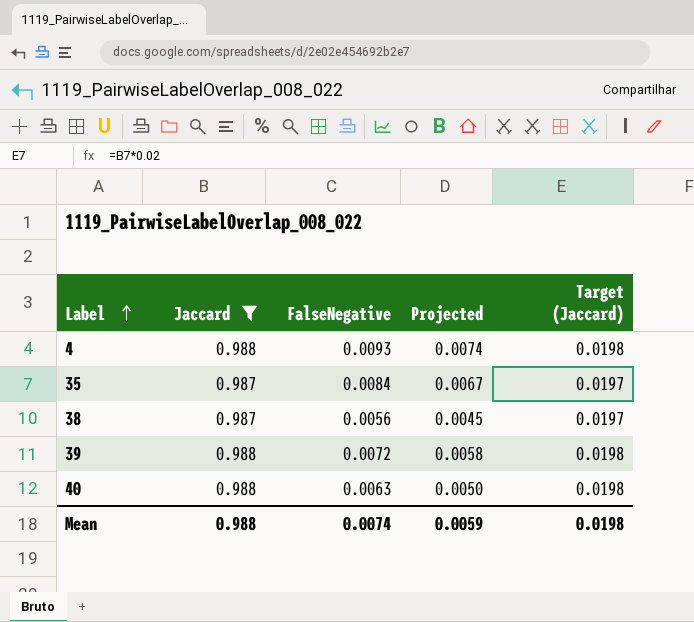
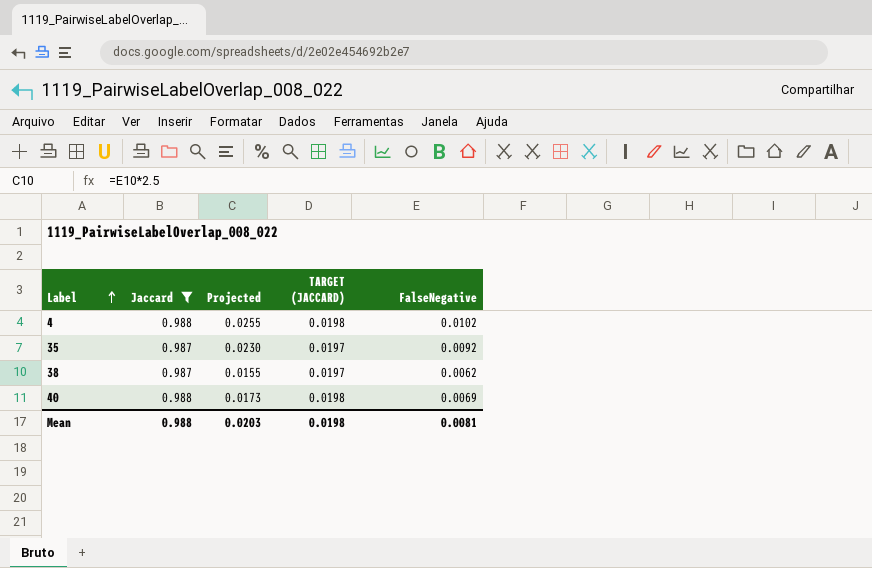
column Projected | formula: [FalseNegative] * 0.8 -> [FalseNegative] * 2.5
column name: Target (Jaccard) -> TARGET (JACCARD)
column FalseNegative | position: 3 -> 5
row 39: 0.988 | 0.0072 | 0.0058 | 0.0198 -> none
4 | FalseNegative: 0.0093 -> 0.0102
35 | FalseNegative: 0.0084 -> 0.0092
38 | FalseNegative: 0.0056 -> 0.0062
40 | FalseNegative: 0.0063 -> 0.0069
Mean | Projected: 0.0059 -> 0.0203
Mean | FalseNegative: 0.0074 -> 0.0081

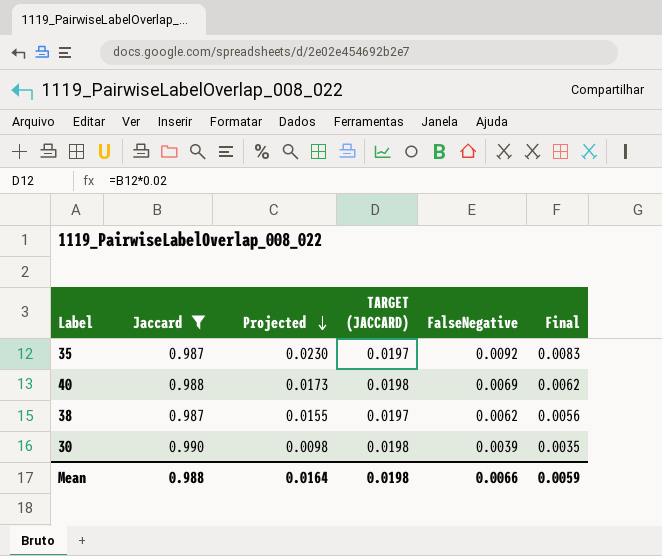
row order: Label ascending -> Projected descending
column Final | formula: none -> [FalseNegative] * 0.9
row 4: 0.988 | 0.0255 | 0.0198 | 0.0102 -> none
row 30: none -> 0.990 | 0.0098 | 0.0198 | 0.0039 | 0.0035
Mean | Projected: 0.0203 -> 0.0164
Mean | FalseNegative: 0.0081 -> 0.0066

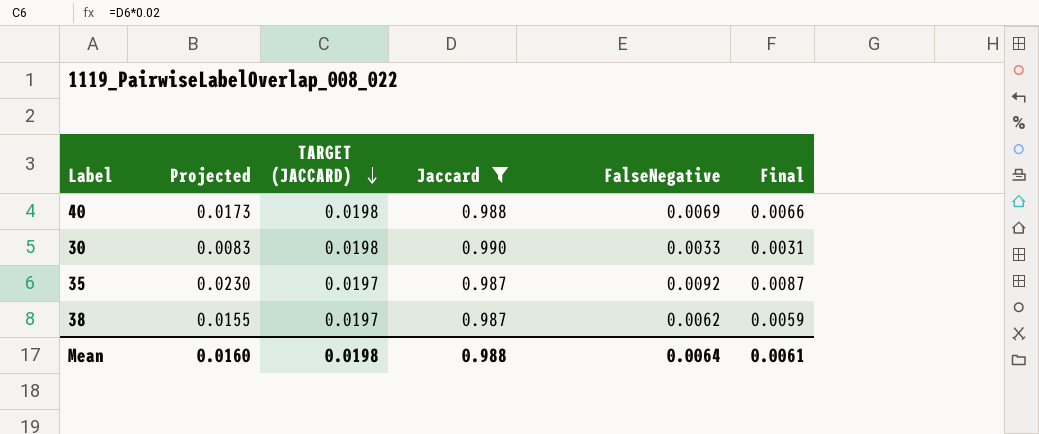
row order: Projected descending -> TARGET (JACCARD) descending
column Jaccard | position: 2 -> 4
column Final | formula: [FalseNegative] * 0.9 -> [FalseNegative] * 0.95
30 | Projected: 0.0098 -> 0.0083
30 | FalseNegative: 0.0039 -> 0.0033
Mean | Projected: 0.0164 -> 0.0160
Mean | FalseNegative: 0.0066 -> 0.0064
Mean | Final: 0.0059 -> 0.0061

